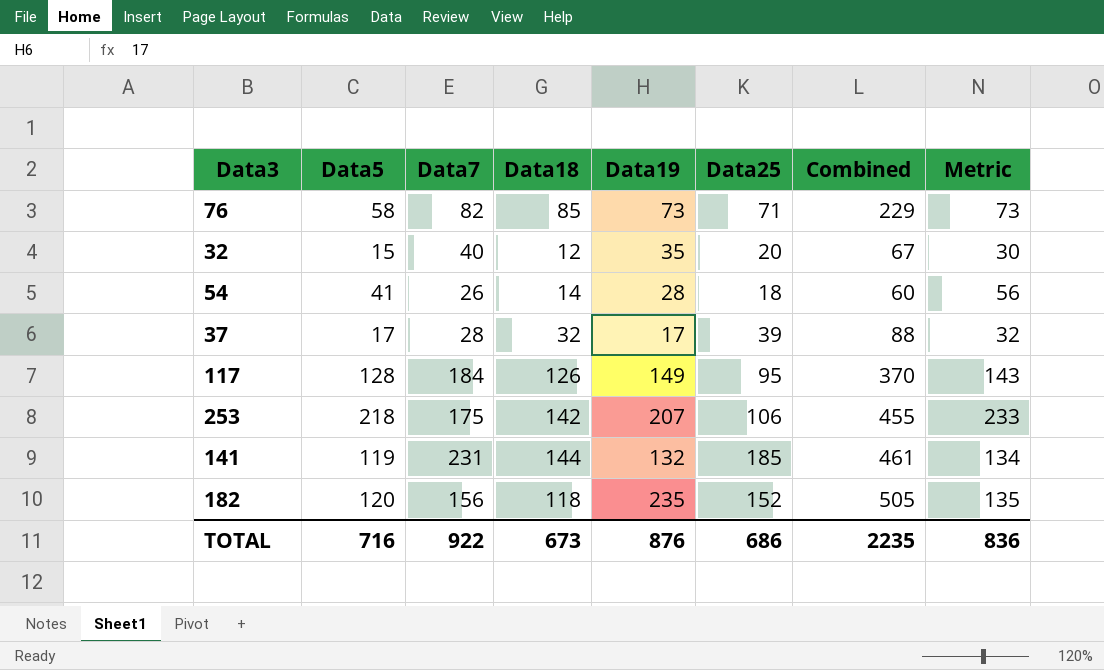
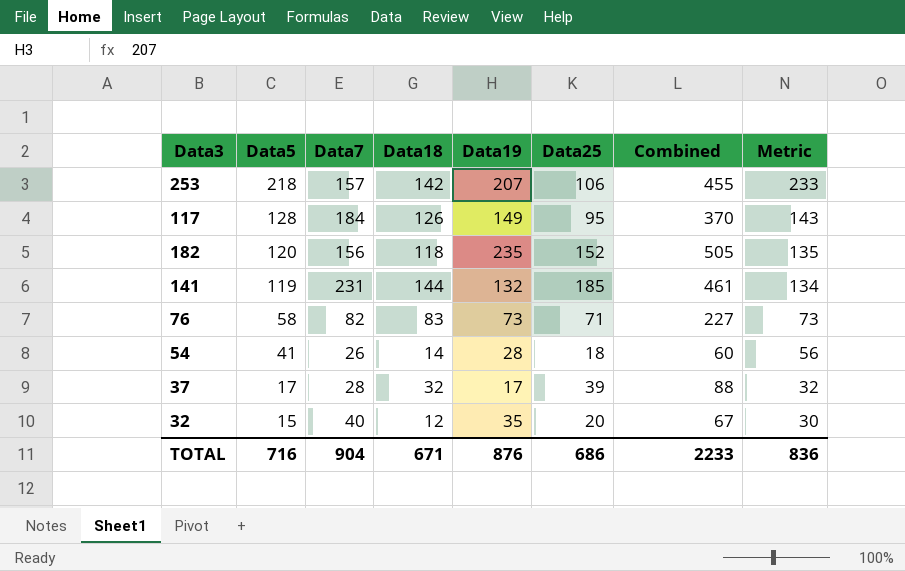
row order: none -> Data5 descending
253 | Data7: 175 -> 157
76 | Data18: 85 -> 83
76 | Combined: 229 -> 227
TOTAL | Data7: 922 -> 904
TOTAL | Data18: 673 -> 671
TOTAL | Combined: 2235 -> 2233

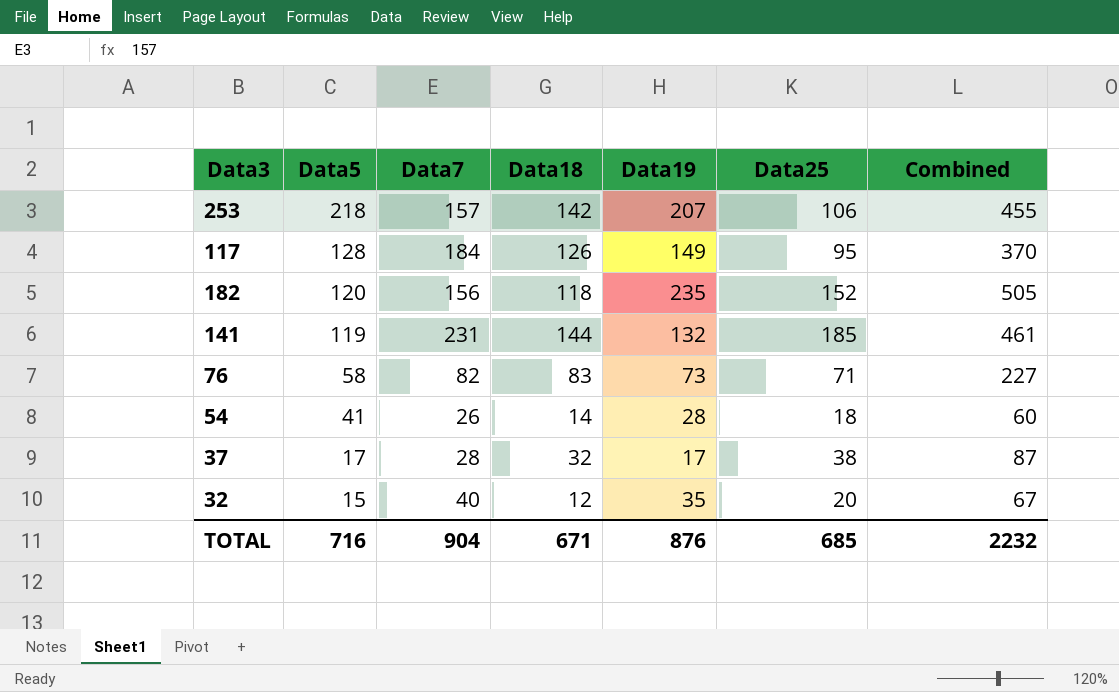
column Metric | formula: [Data5] + 15 -> none
37 | Data25: 39 -> 38
37 | Combined: 88 -> 87
TOTAL | Data25: 686 -> 685
TOTAL | Combined: 2233 -> 2232

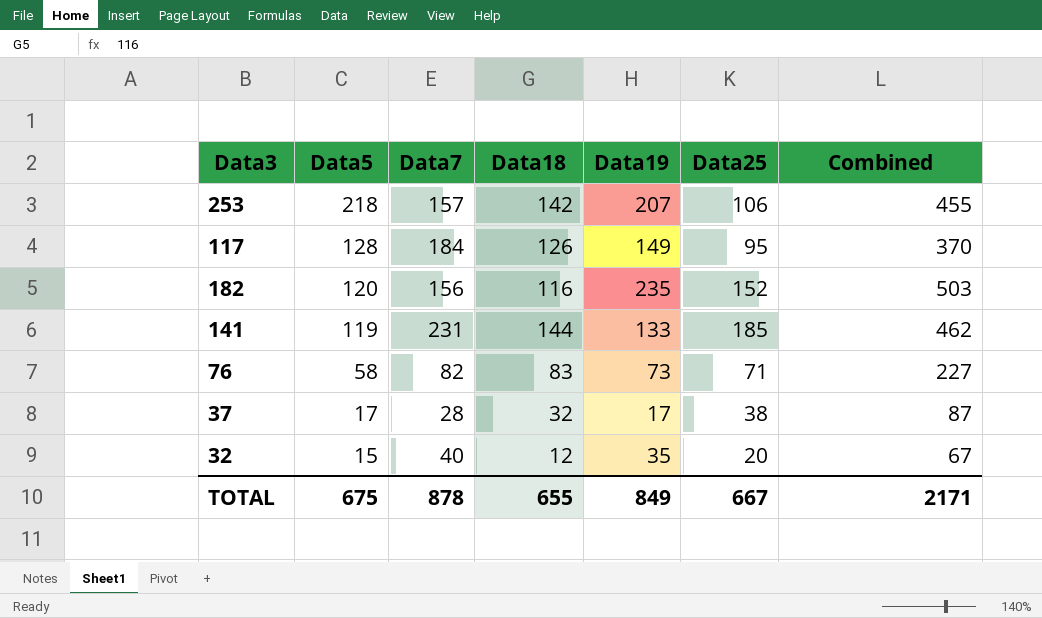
row 54: 41 | 26 | 14 | 28 | 18 | 60 -> none
182 | Data18: 118 -> 116
182 | Combined: 505 -> 503
141 | Data19: 132 -> 133
141 | Combined: 461 -> 462
TOTAL | Data5: 716 -> 675
TOTAL | Data7: 904 -> 878
TOTAL | Data18: 671 -> 655
TOTAL | Data19: 876 -> 849
TOTAL | Data25: 685 -> 667
TOTAL | Combined: 2232 -> 2171

